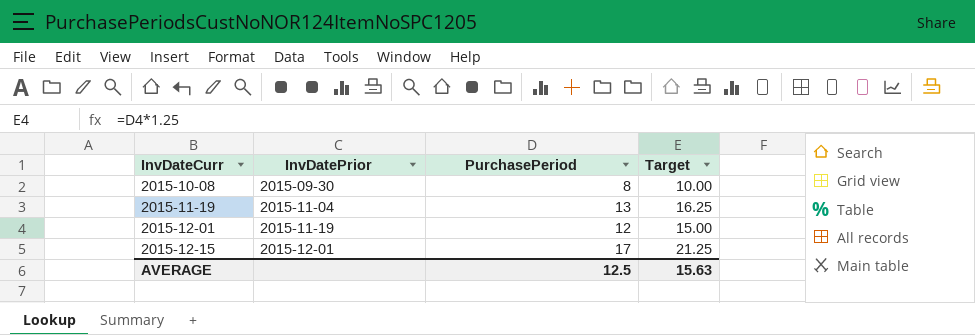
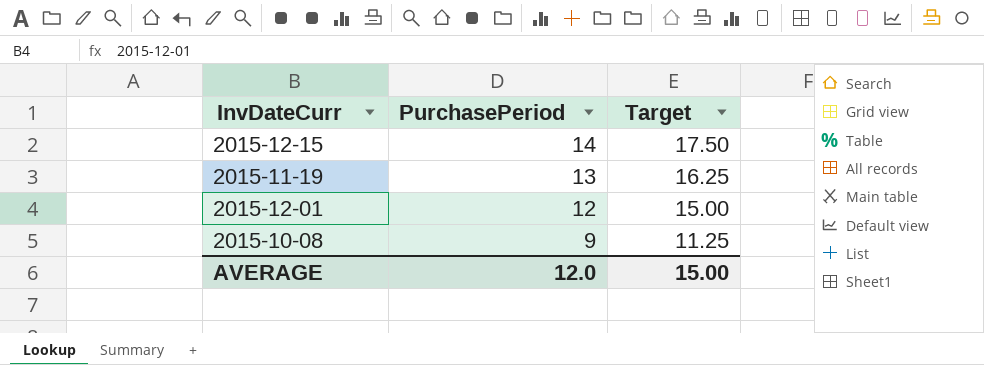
row order: InvDateCurr ascending -> PurchasePeriod descending
column InvDatePrior | position: 2 -> none
2015-12-15 | PurchasePeriod: 17 -> 14
2015-12-15 | Target: 21.25 -> 17.50
2015-10-08 | PurchasePeriod: 8 -> 9
2015-10-08 | Target: 10.00 -> 11.25
AVERAGE | PurchasePeriod: 12.5 -> 12.0
AVERAGE | Target: 15.63 -> 15.00

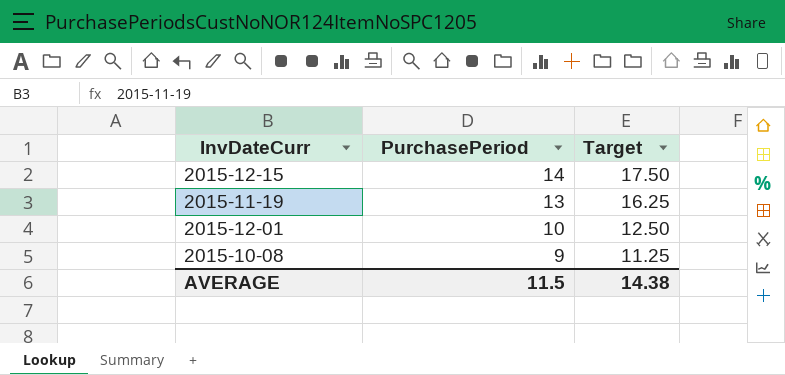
2015-12-01 | PurchasePeriod: 12 -> 10
2015-12-01 | Target: 15.00 -> 12.50
AVERAGE | PurchasePeriod: 12.0 -> 11.5
AVERAGE | Target: 15.00 -> 14.38

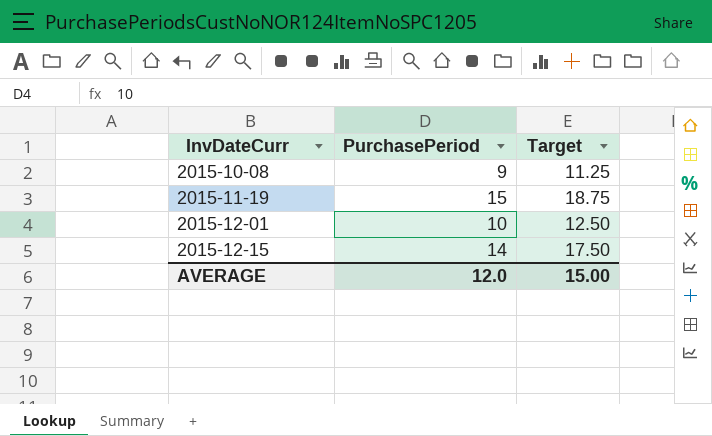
row order: PurchasePeriod descending -> InvDateCurr ascending
2015-11-19 | PurchasePeriod: 13 -> 15
2015-11-19 | Target: 16.25 -> 18.75
AVERAGE | PurchasePeriod: 11.5 -> 12.0
AVERAGE | Target: 14.38 -> 15.00

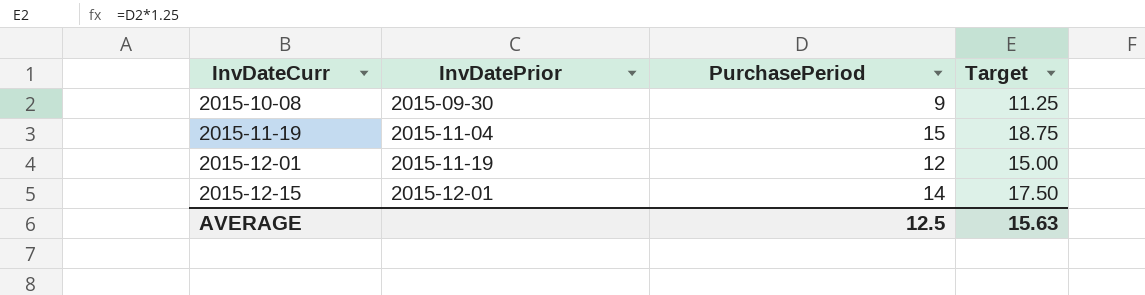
column InvDatePrior | position: none -> 2
2015-12-01 | PurchasePeriod: 10 -> 12
2015-12-01 | Target: 12.50 -> 15.00
AVERAGE | PurchasePeriod: 12.0 -> 12.5
AVERAGE | Target: 15.00 -> 15.63

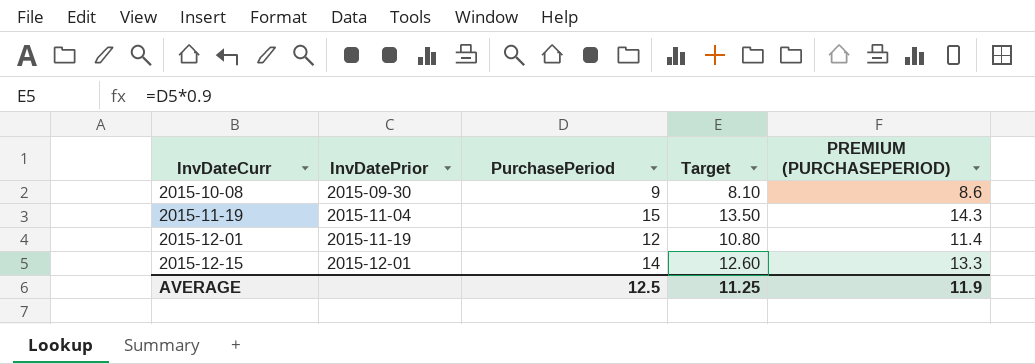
column Target | formula: [PurchasePeriod] * 1.25 -> [PurchasePeriod] * 0.9
column PREMIUM (PURCHASEPERIOD) | formula: none -> [PurchasePeriod] * 0.95
AVERAGE | Target: 15.63 -> 11.25

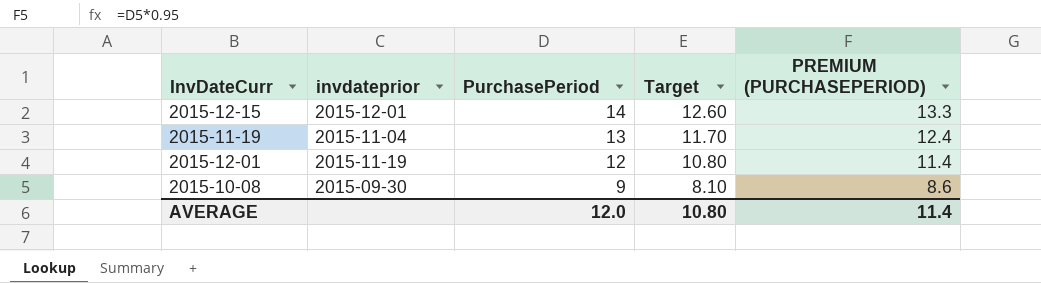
row order: InvDateCurr ascending -> PurchasePeriod descending
column name: InvDatePrior -> invdateprior
2015-11-19 | PurchasePeriod: 15 -> 13
2015-11-19 | Target: 13.50 -> 11.70
2015-11-19 | PREMIUM (PURCHASEPERIOD): 14.3 -> 12.4
AVERAGE | PurchasePeriod: 12.5 -> 12.0
AVERAGE | Target: 11.25 -> 10.80
AVERAGE | PREMIUM (PURCHASEPERIOD): 11.9 -> 11.4

